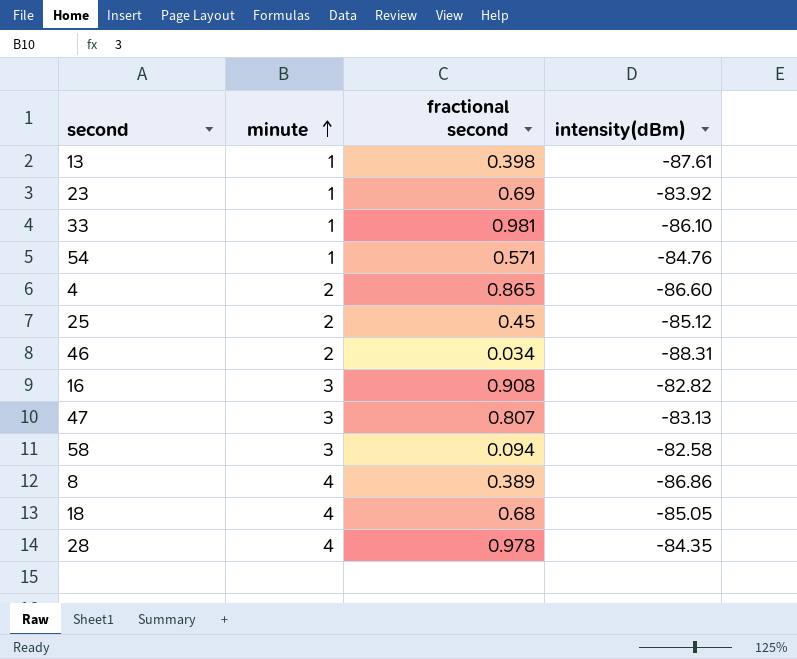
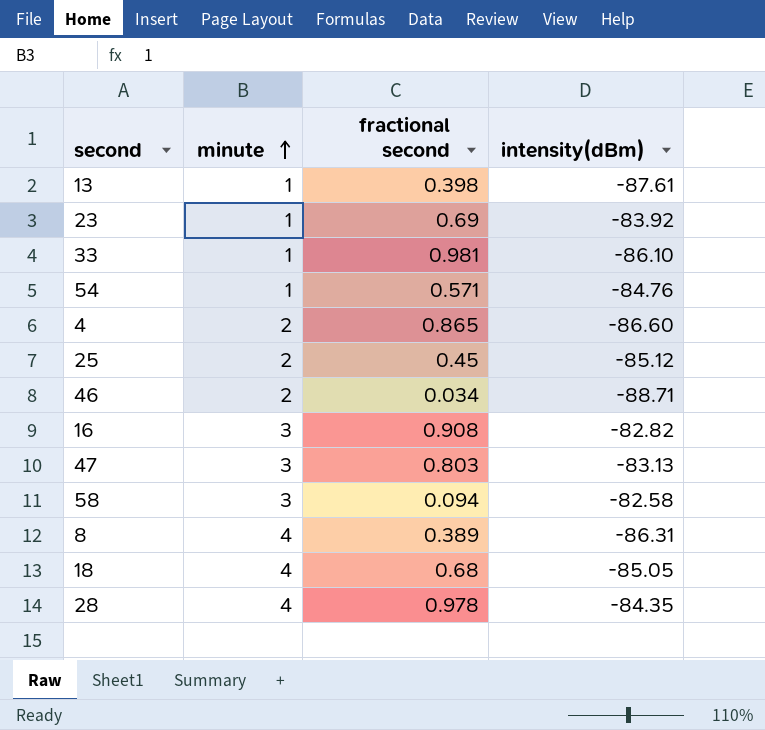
46 | intensity(dBm): -88.31 -> -88.71
47 | fractional second: 0.807 -> 0.803
8 | intensity(dBm): -86.86 -> -86.31

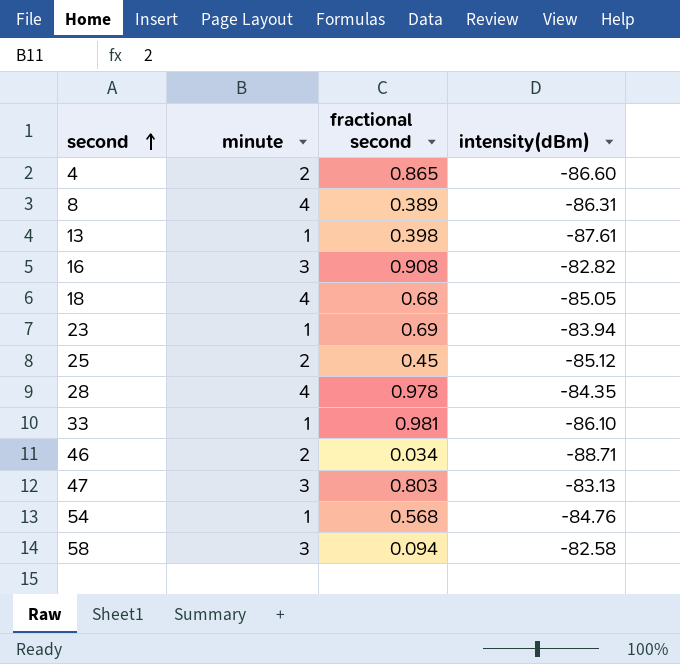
row order: minute ascending -> second ascending
23 | intensity(dBm): -83.92 -> -83.94
54 | fractional second: 0.571 -> 0.568

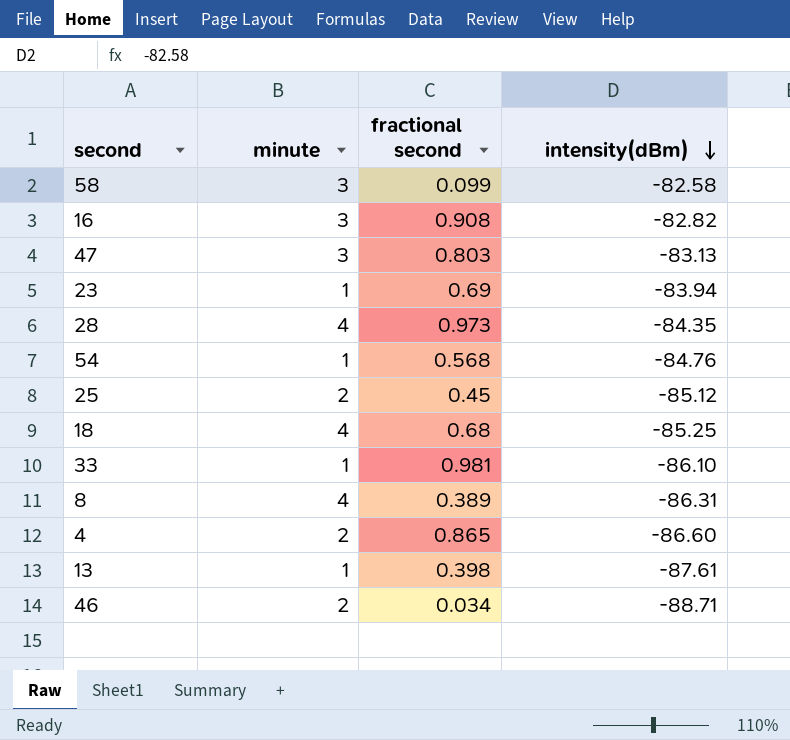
row order: second ascending -> intensity(dBm) descending
58 | fractional second: 0.094 -> 0.099
28 | fractional second: 0.978 -> 0.973
18 | intensity(dBm): -85.05 -> -85.25

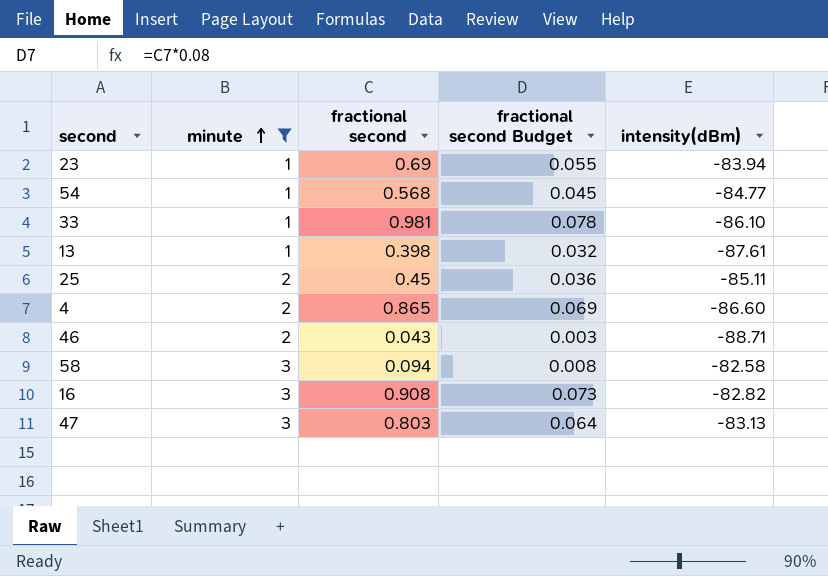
filter: none -> minute != 4
row order: intensity(dBm) descending -> minute ascending
column fractional second Budget | formula: none -> [fractional second] * 0.08
54 | intensity(dBm): -84.76 -> -84.77
25 | intensity(dBm): -85.12 -> -85.11
46 | fractional second: 0.034 -> 0.043
58 | fractional second: 0.099 -> 0.094

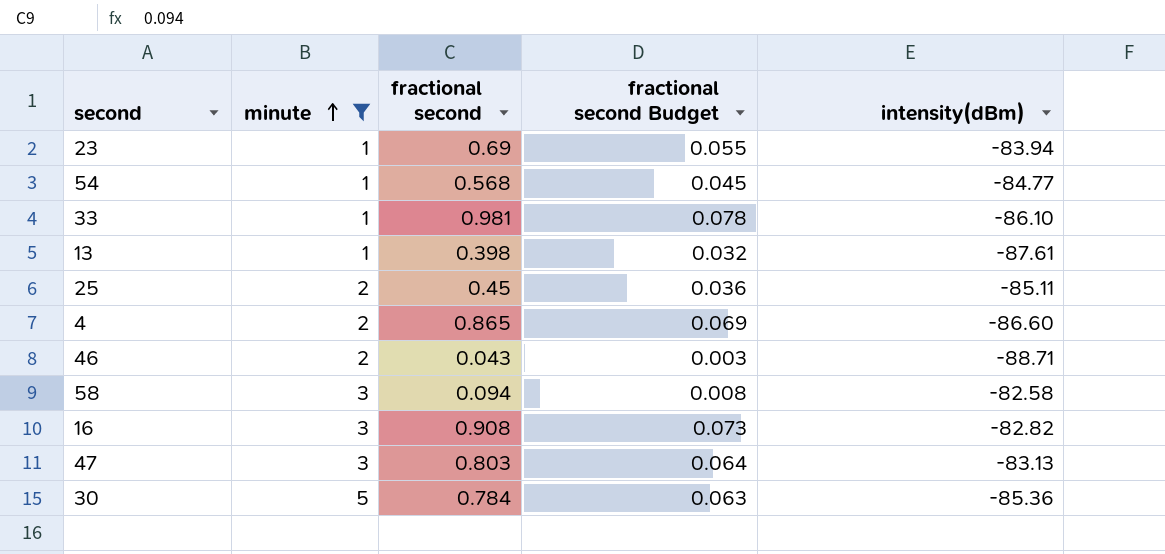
row 30: none -> 5 | 0.784 | 0.063 | -85.36

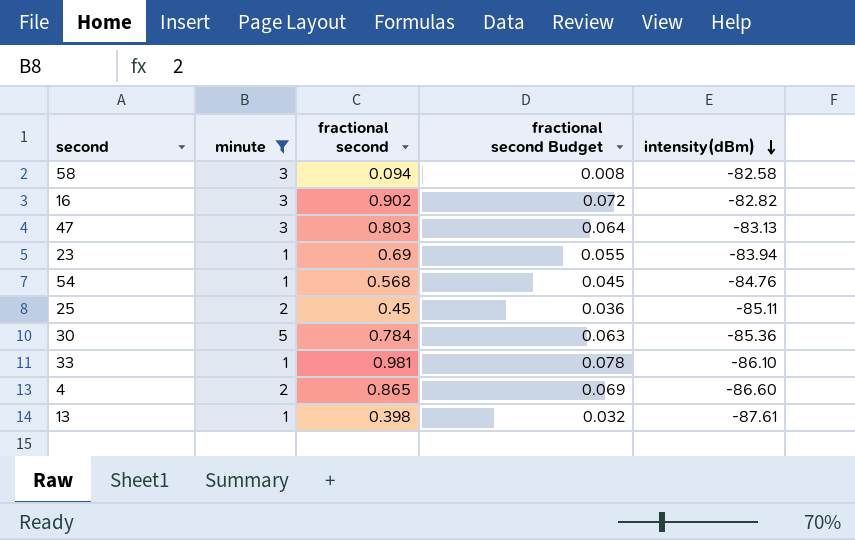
row order: minute ascending -> intensity(dBm) descending
row 46: 2 | 0.043 | 0.003 | -88.71 -> none
16 | fractional second: 0.908 -> 0.902
16 | fractional second Budget: 0.073 -> 0.072
54 | intensity(dBm): -84.77 -> -84.76

